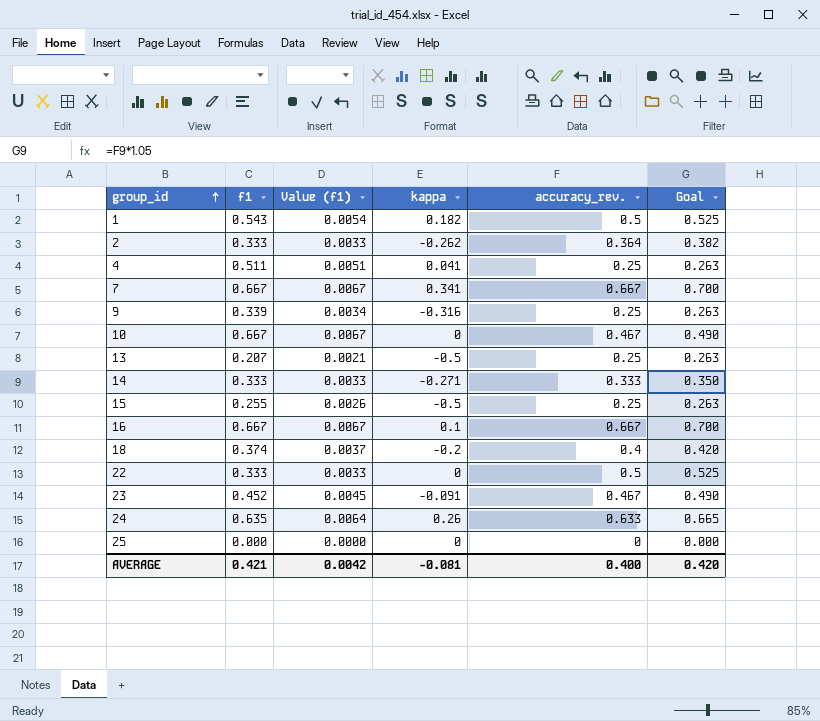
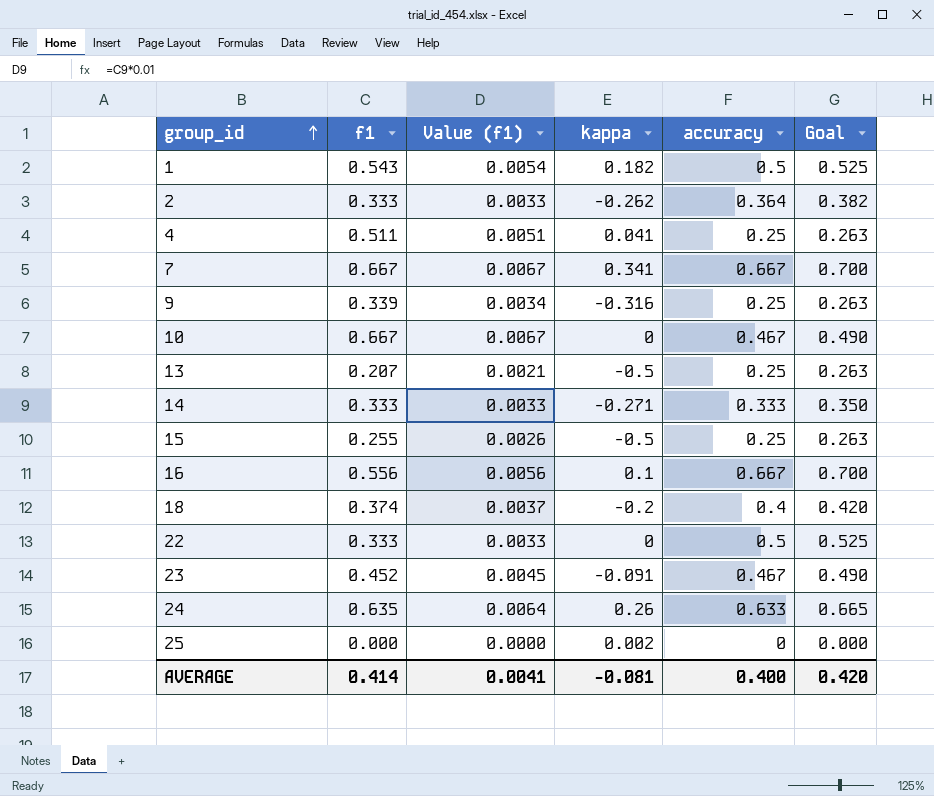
column name: accuracy_rev. -> accuracy
16 | f1: 0.667 -> 0.556
16 | Value (f1): 0.0067 -> 0.0056
25 | kappa: 0 -> 0.002
AVERAGE | f1: 0.421 -> 0.414
AVERAGE | Value (f1): 0.0042 -> 0.0041

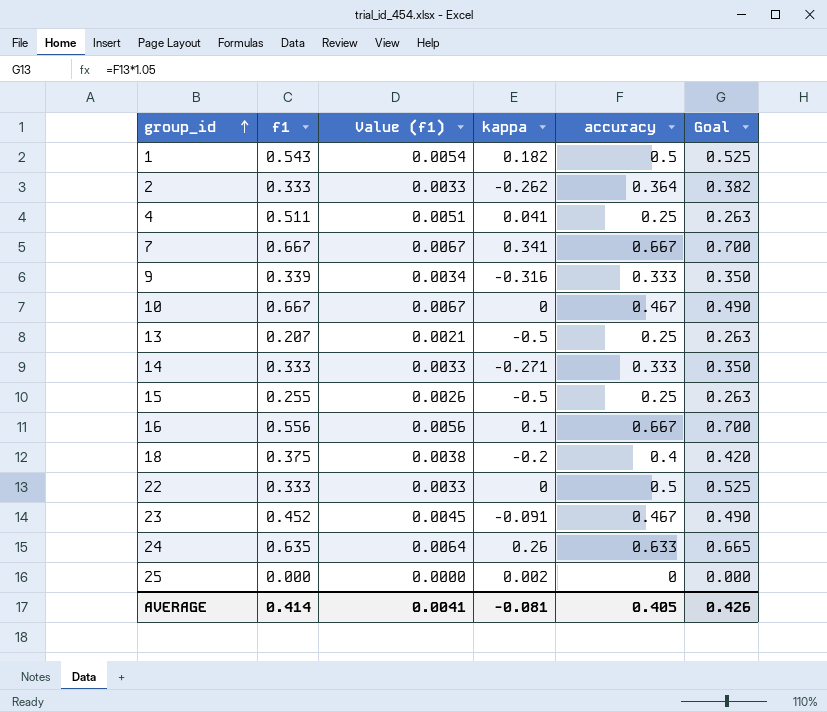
9 | accuracy: 0.25 -> 0.333
9 | Goal: 0.263 -> 0.350
18 | f1: 0.374 -> 0.375
18 | Value (f1): 0.0037 -> 0.0038
AVERAGE | accuracy: 0.400 -> 0.405
AVERAGE | Goal: 0.420 -> 0.426

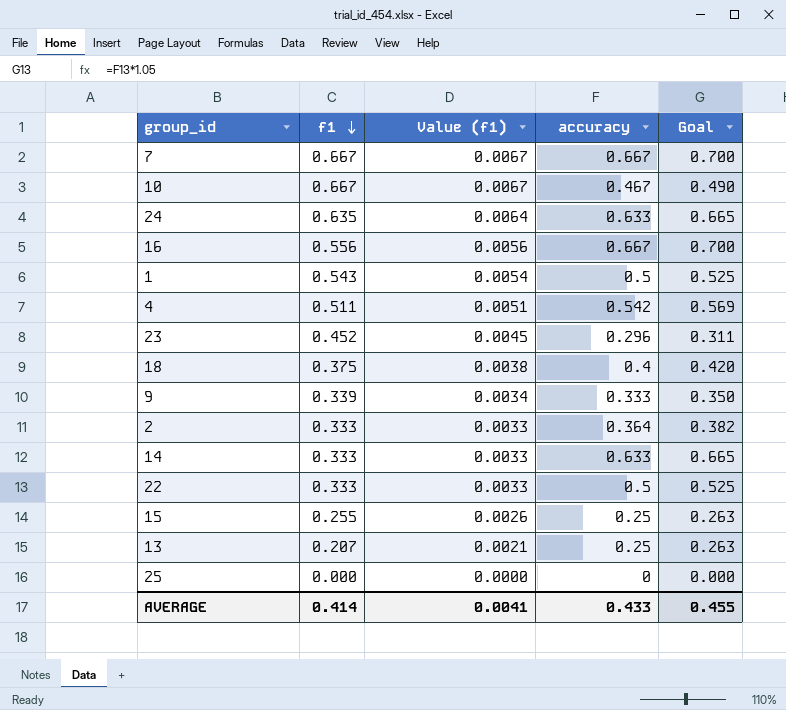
row order: group_id ascending -> f1 descending
column kappa | position: 4 -> none
4 | accuracy: 0.25 -> 0.542
4 | Goal: 0.263 -> 0.569
23 | accuracy: 0.467 -> 0.296
23 | Goal: 0.490 -> 0.311
14 | accuracy: 0.333 -> 0.633
14 | Goal: 0.350 -> 0.665
AVERAGE | accuracy: 0.405 -> 0.433
AVERAGE | Goal: 0.426 -> 0.455

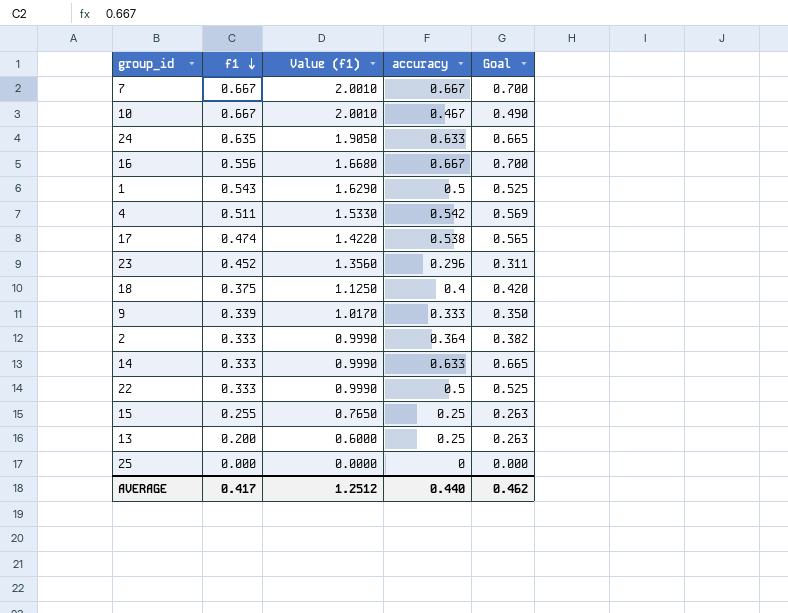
column Value (f1) | formula: [f1] * 0.01 -> [f1] * 3
row 17: none -> 0.474 | 1.4220 | 0.538 | 0.565
13 | f1: 0.207 -> 0.200
AVERAGE | f1: 0.414 -> 0.417
AVERAGE | Value (f1): 0.0041 -> 1.2512
AVERAGE | accuracy: 0.433 -> 0.440
AVERAGE | Goal: 0.455 -> 0.462

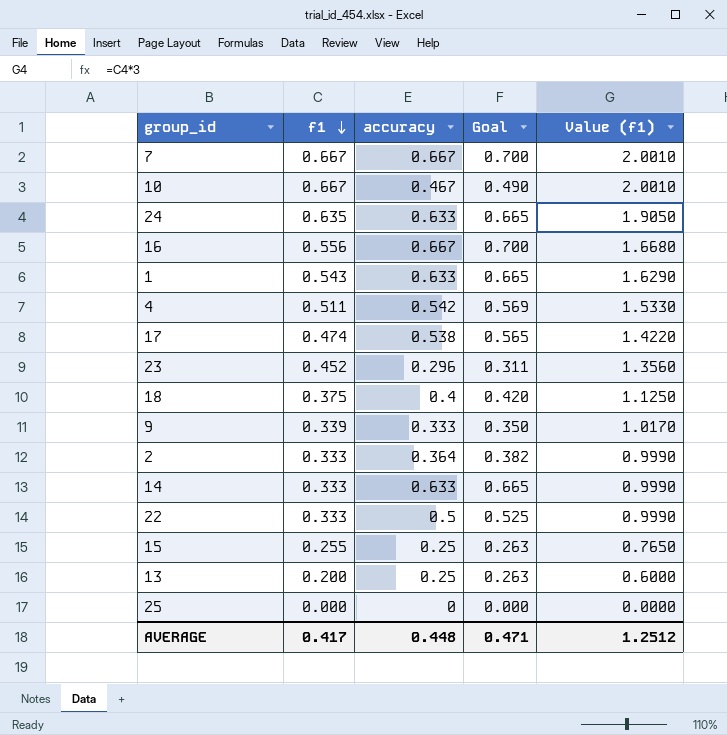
column Value (f1) | position: 3 -> 5
1 | accuracy: 0.5 -> 0.633
1 | Goal: 0.525 -> 0.665
AVERAGE | accuracy: 0.440 -> 0.448
AVERAGE | Goal: 0.462 -> 0.471

